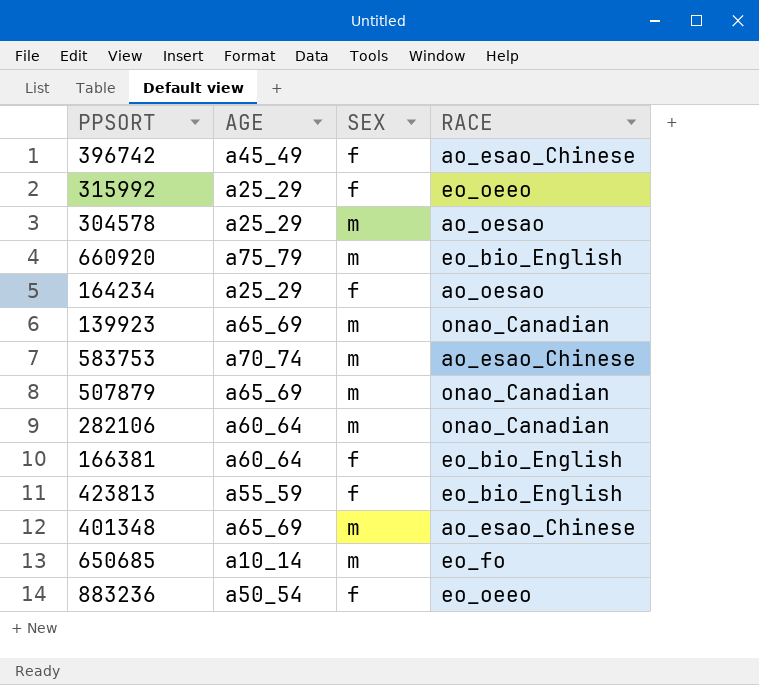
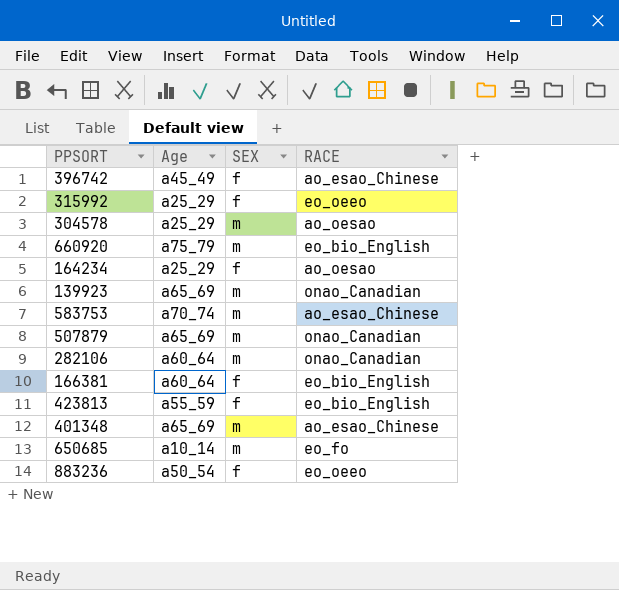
column name: AGE -> Age

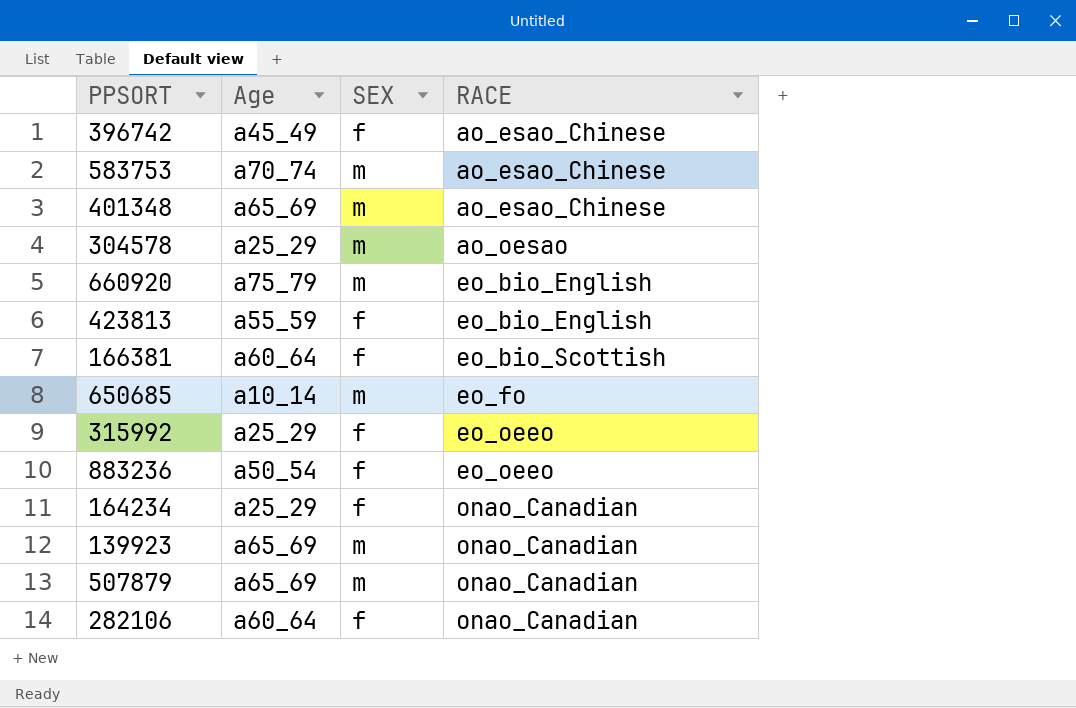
row order: none -> RACE ascending
166381 | RACE: eo_bio_English -> eo_bio_Scottish
164234 | RACE: ao_oesao -> onao_Canadian
282106 | SEX: m -> f

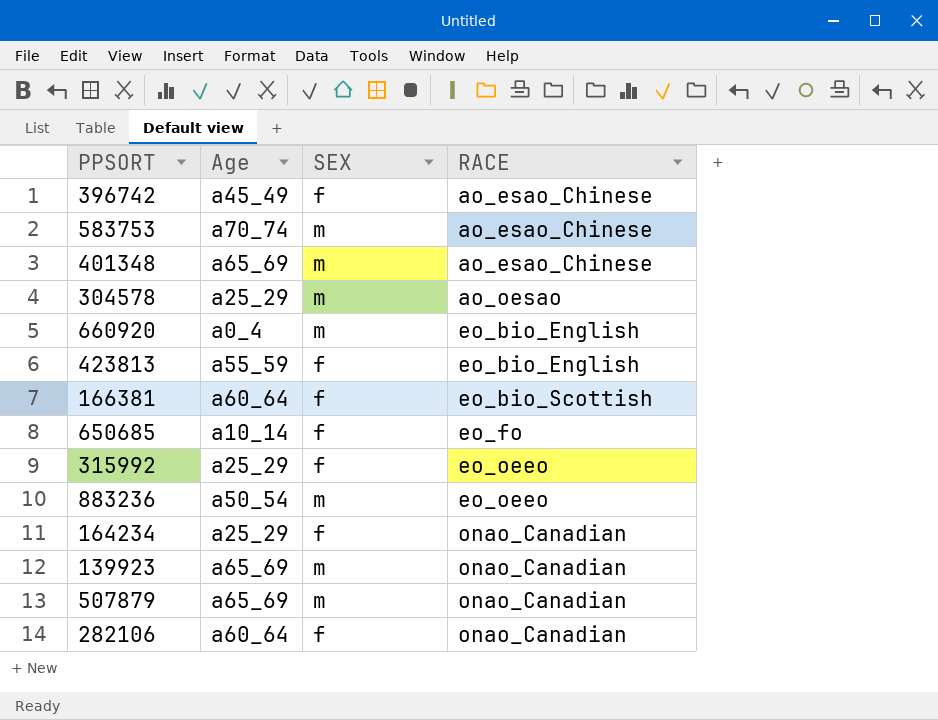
660920 | Age: a75_79 -> a0_4
650685 | SEX: m -> f
883236 | SEX: f -> m

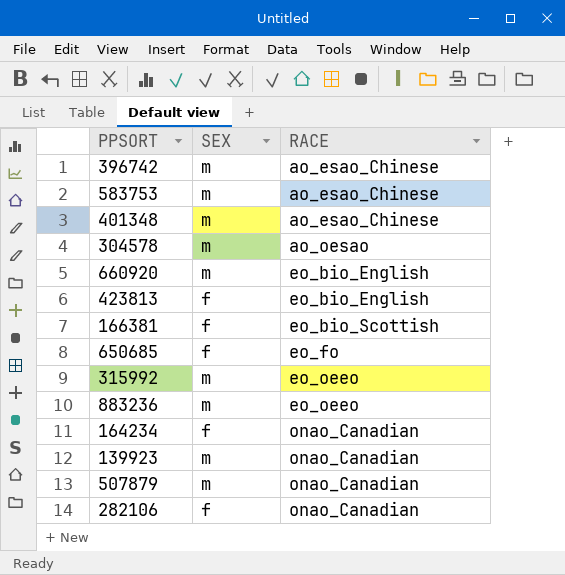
column Age | position: 2 -> none
396742 | SEX: f -> m
315992 | SEX: f -> m

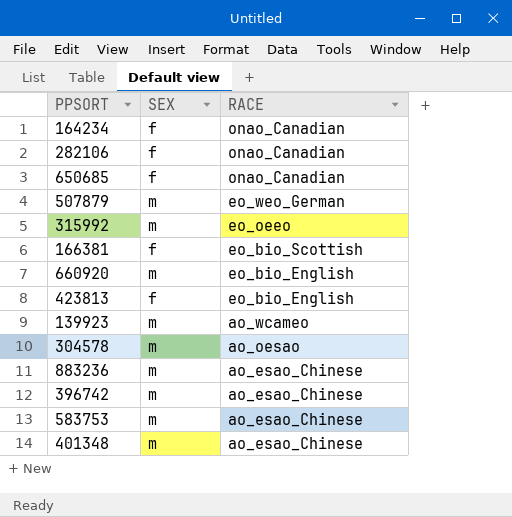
row order: RACE ascending -> RACE descending
650685 | RACE: eo_fo -> onao_Canadian
507879 | RACE: onao_Canadian -> eo_weo_German
139923 | RACE: onao_Canadian -> ao_wcameo
883236 | RACE: eo_oeeo -> ao_esao_Chinese

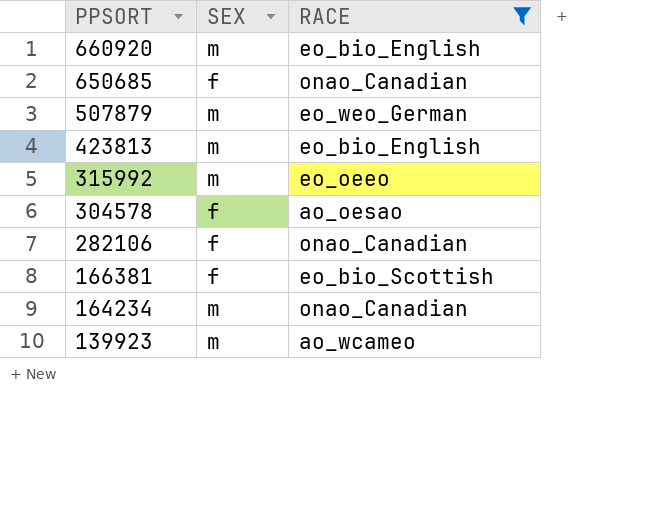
filter: none -> RACE != ao_esao_Chinese
row order: RACE descending -> PPSORT descending
423813 | SEX: f -> m
304578 | SEX: m -> f
164234 | SEX: f -> m

